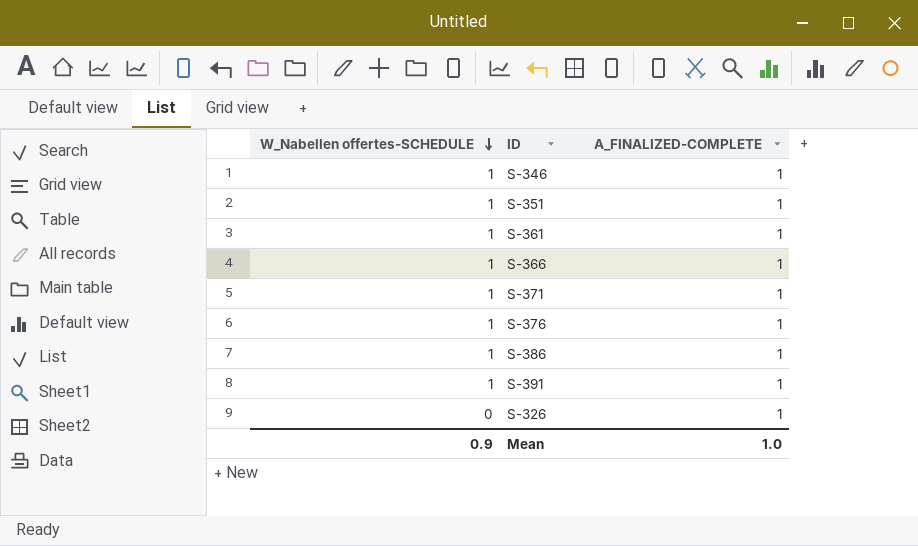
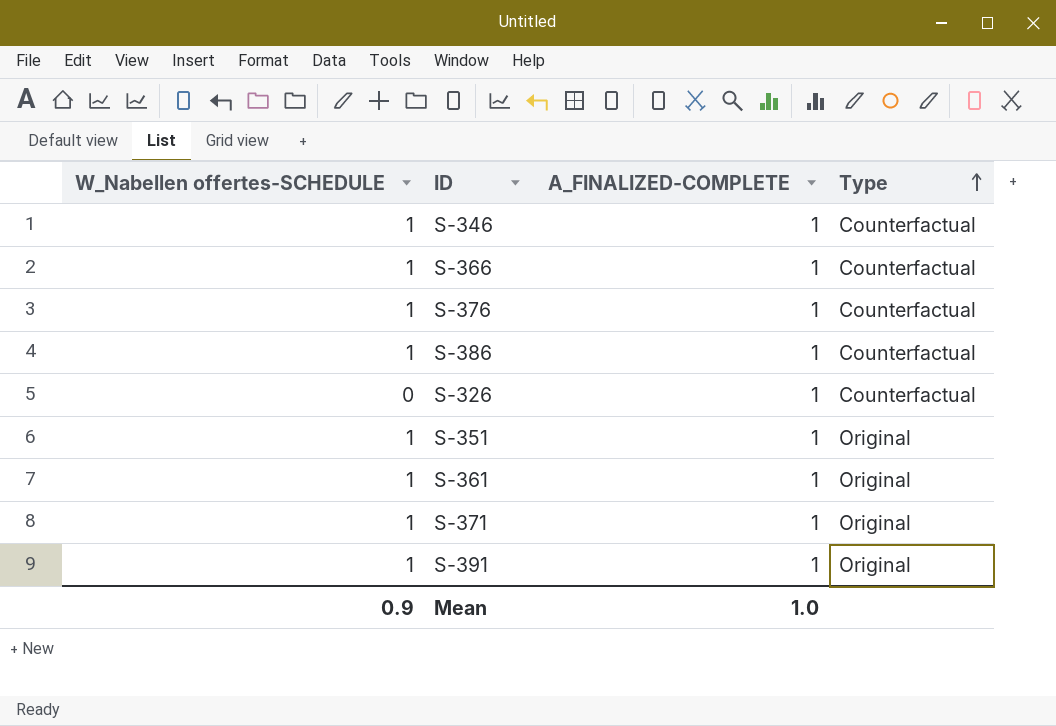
row order: W_Nabellen offertes-SCHEDULE descending -> Type ascending
column Type | position: none -> 4

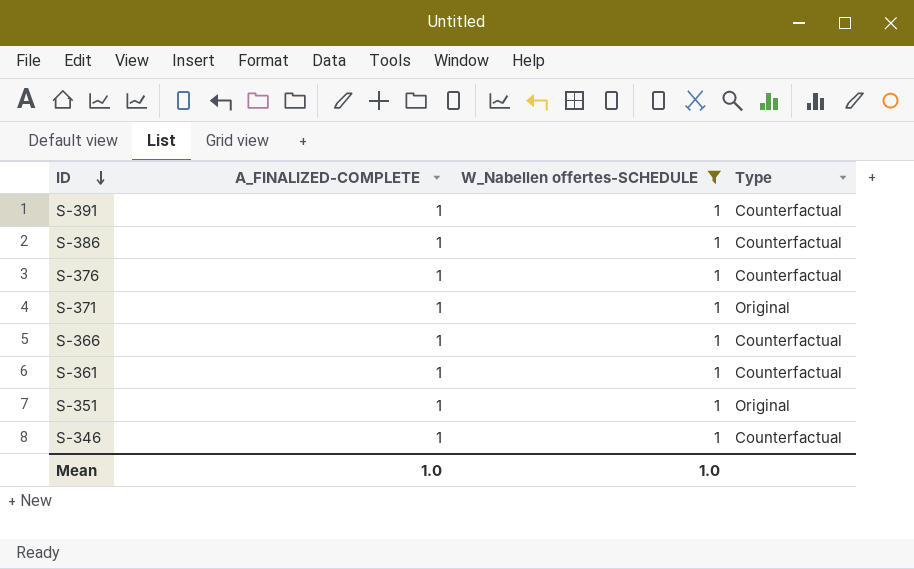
filter: none -> W_Nabellen offertes-SCHEDULE = 1
row order: Type ascending -> ID descending
column W_Nabellen offertes-SCHEDULE | position: 1 -> 3
S-391 | Type: Original -> Counterfactual
S-361 | Type: Original -> Counterfactual
Mean | W_Nabellen offertes-SCHEDULE: 0.9 -> 1.0

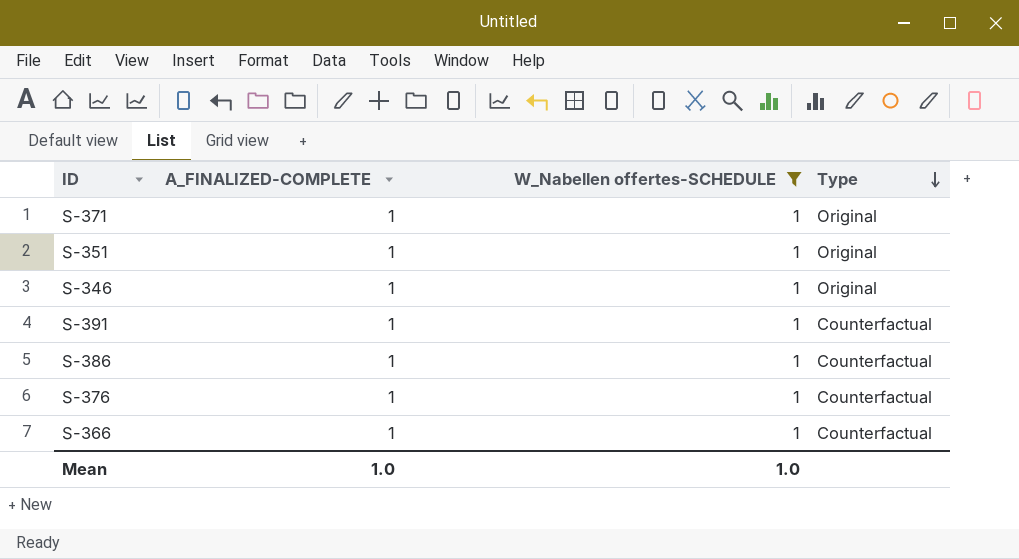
row order: ID descending -> Type descending
row S-361: 1 | 1 | Counterfactual -> none
S-346 | Type: Counterfactual -> Original

